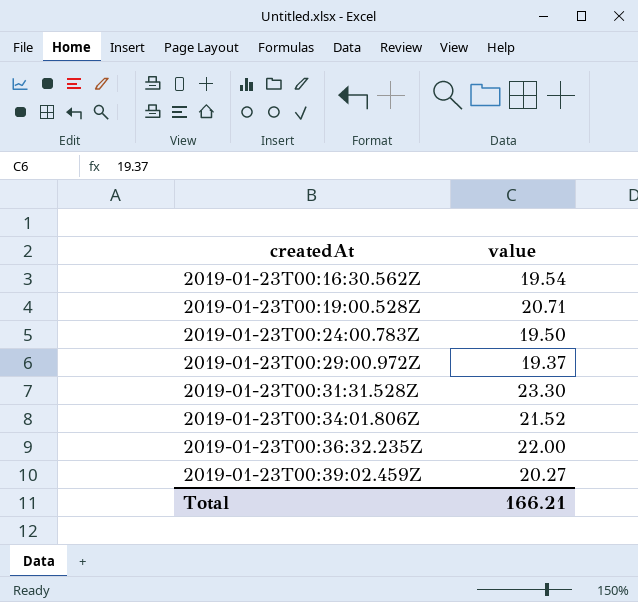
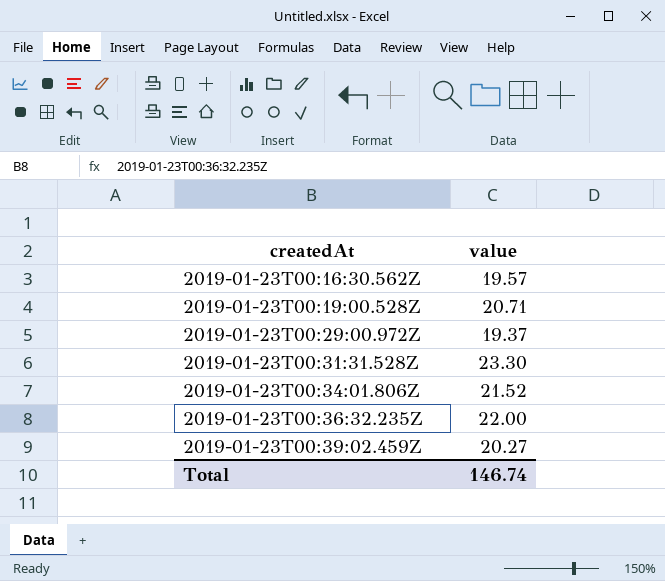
row 2019-01-23T00:24:00.783Z: 19.50 -> none
2019-01-23T00:16:30.562Z | value: 19.54 -> 19.57
Total | value: 166.21 -> 146.74

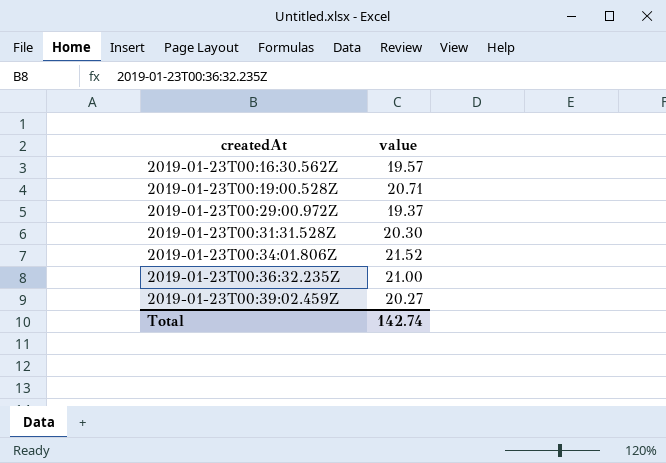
2019-01-23T00:31:31.528Z | value: 23.30 -> 20.30
2019-01-23T00:36:32.235Z | value: 22.00 -> 21.00
Total | value: 146.74 -> 142.74

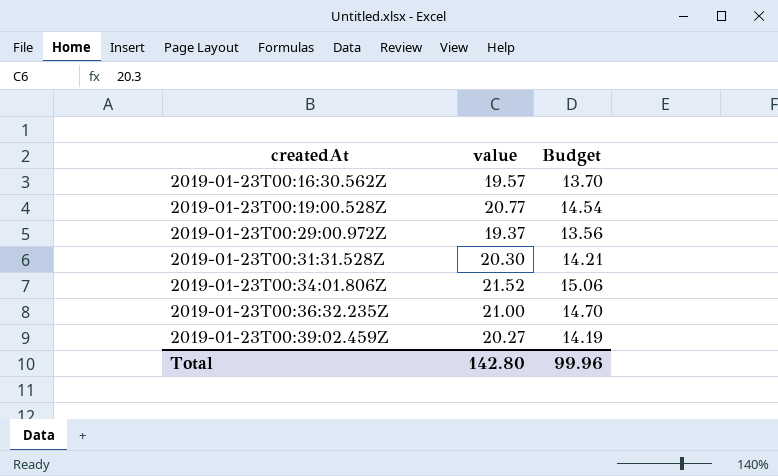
column Budget | formula: none -> [value] * 0.7
2019-01-23T00:19:00.528Z | value: 20.71 -> 20.77
Total | value: 142.74 -> 142.80

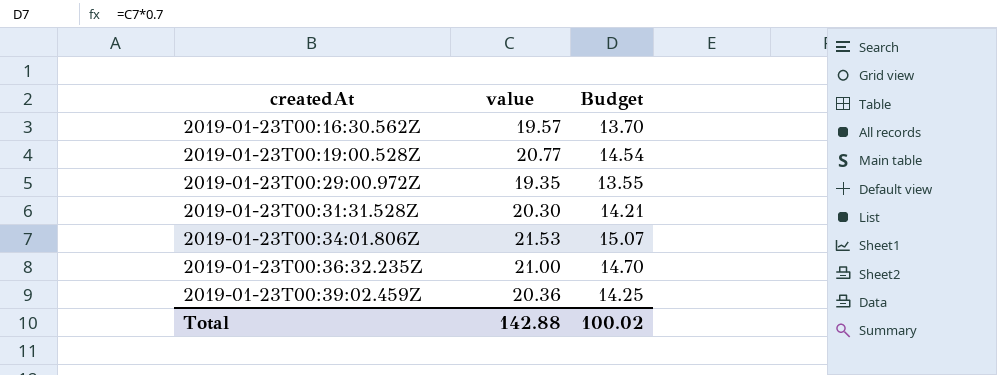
2019-01-23T00:29:00.972Z | value: 19.37 -> 19.35
2019-01-23T00:29:00.972Z | Budget: 13.56 -> 13.55
2019-01-23T00:34:01.806Z | value: 21.52 -> 21.53
2019-01-23T00:34:01.806Z | Budget: 15.06 -> 15.07
2019-01-23T00:39:02.459Z | value: 20.27 -> 20.36
2019-01-23T00:39:02.459Z | Budget: 14.19 -> 14.25
Total | value: 142.80 -> 142.88
Total | Budget: 99.96 -> 100.02

